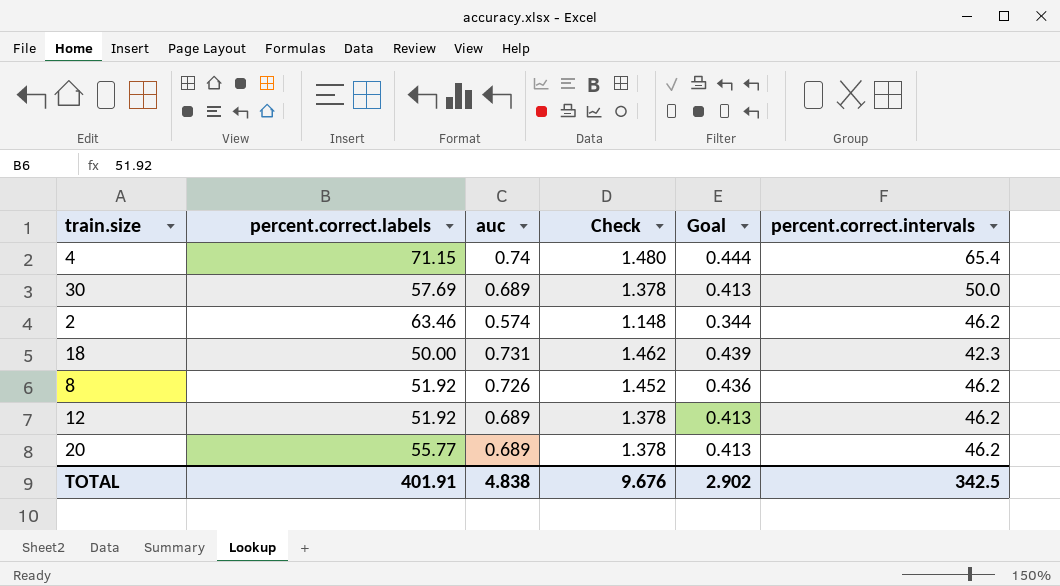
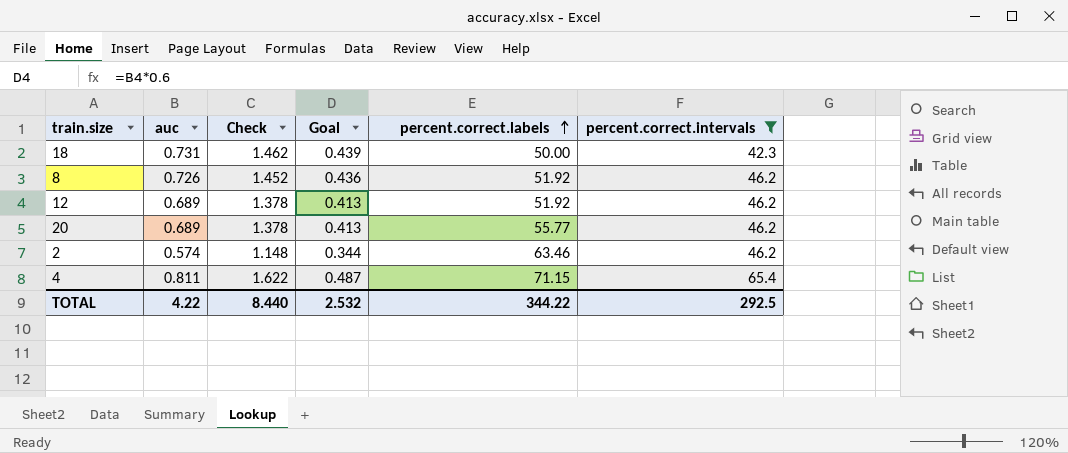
filter: none -> percent.correct.intervals != 50.0
row order: none -> percent.correct.labels ascending
column percent.correct.labels | position: 2 -> 5
4 | auc: 0.74 -> 0.811
4 | Check: 1.480 -> 1.622
4 | Goal: 0.444 -> 0.487
TOTAL | auc: 4.838 -> 4.22
TOTAL | Check: 9.676 -> 8.440
TOTAL | Goal: 2.902 -> 2.532
TOTAL | percent.correct.labels: 401.91 -> 344.22
TOTAL | percent.correct.intervals: 342.5 -> 292.5

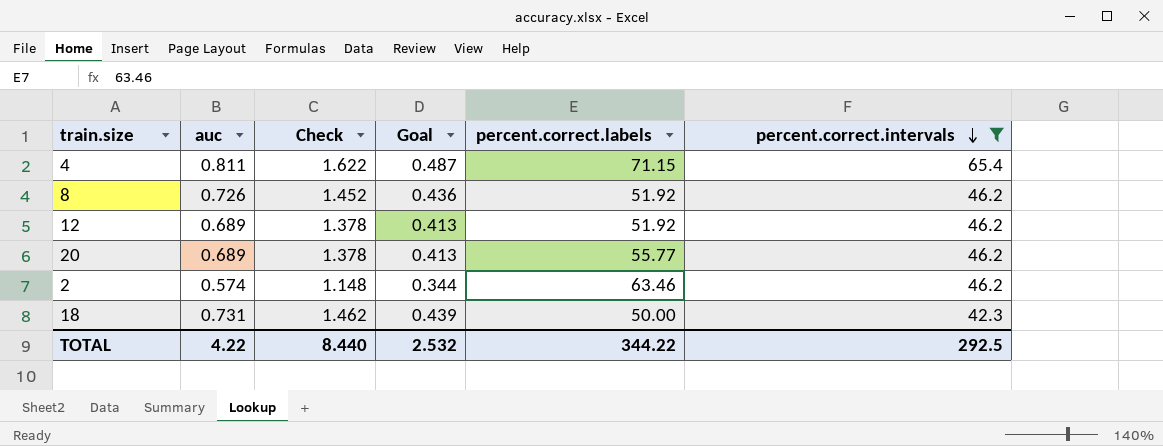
row order: percent.correct.labels ascending -> percent.correct.intervals descending

